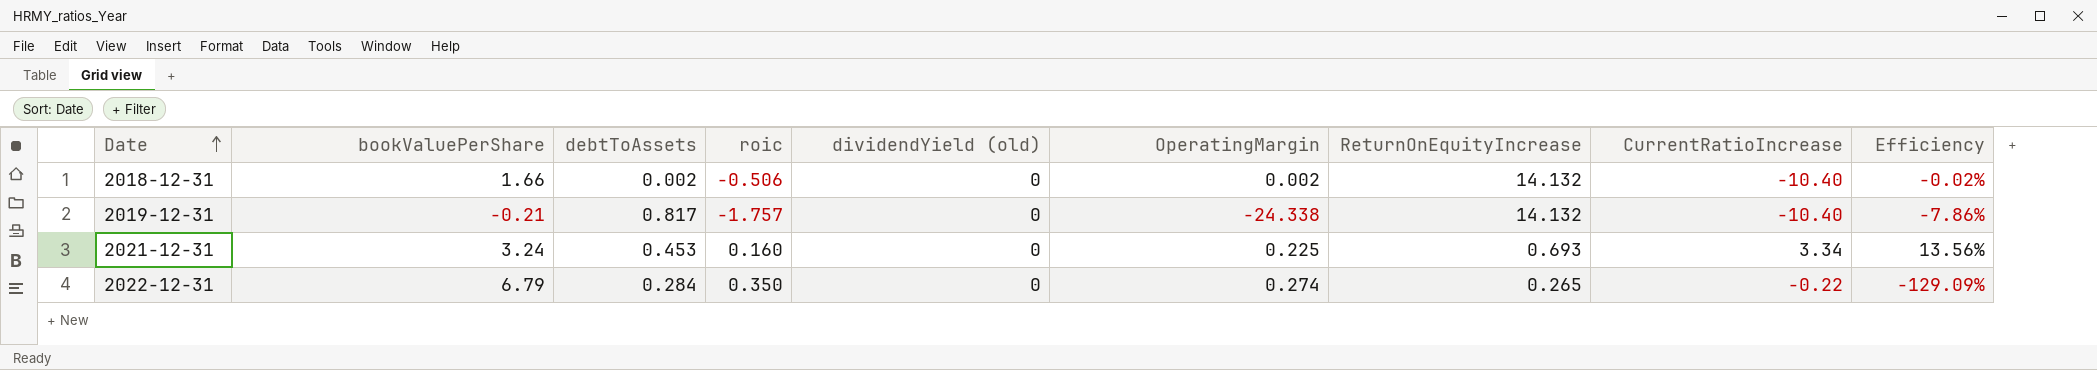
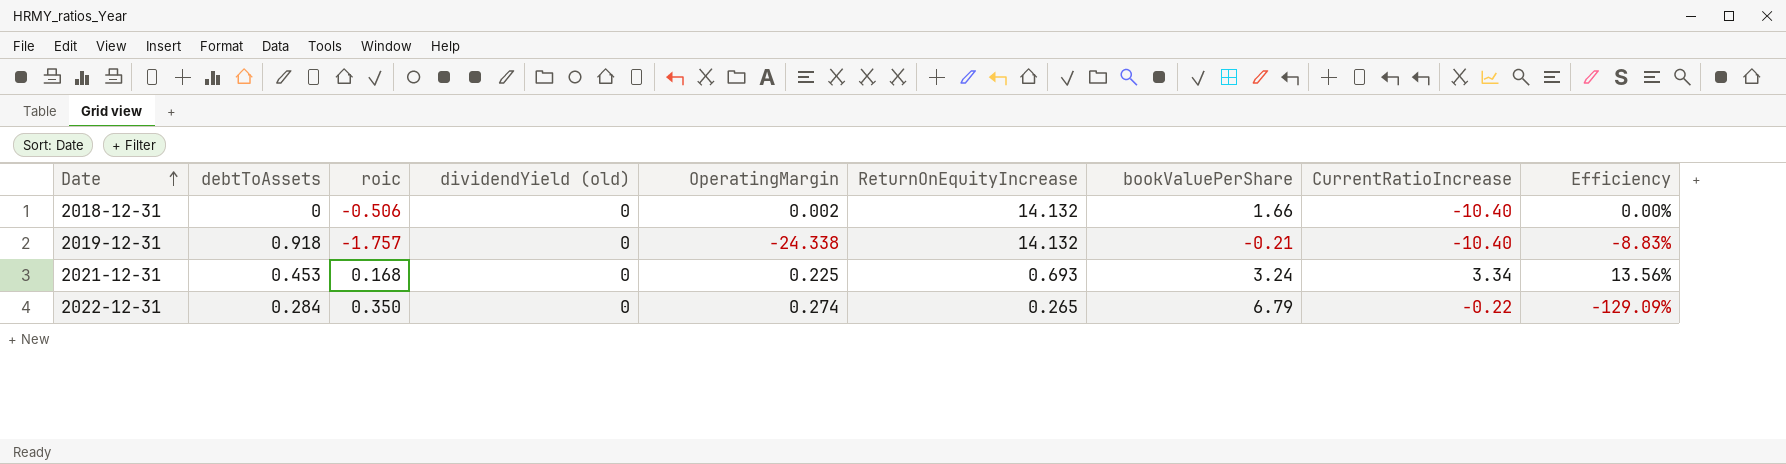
column bookValuePerShare | position: 2 -> 7
2018-12-31 | debtToAssets: 0.002 -> 0
2018-12-31 | Efficiency: -0.02% -> 0.00%
2019-12-31 | debtToAssets: 0.817 -> 0.918
2019-12-31 | Efficiency: -7.86% -> -8.83%
2021-12-31 | roic: 0.160 -> 0.168

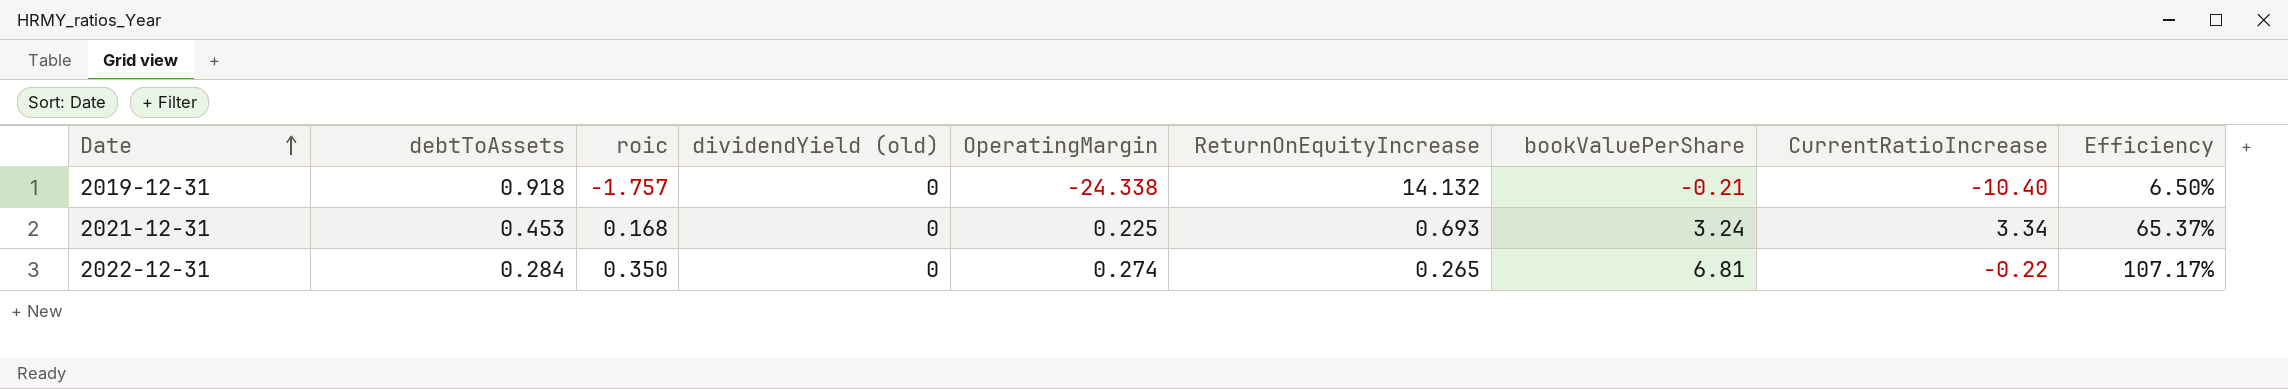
column Efficiency | formula: [debtToAssets] / [CurrentRatioIncrease] -> [debtToAssets] / [ReturnOnEquityIncrease]
row 2018-12-31: 0 | -0.506 | 0 | 0.002 | 14.132 | 1.66 | -10.40 | 0.00% -> none
2022-12-31 | bookValuePerShare: 6.79 -> 6.81

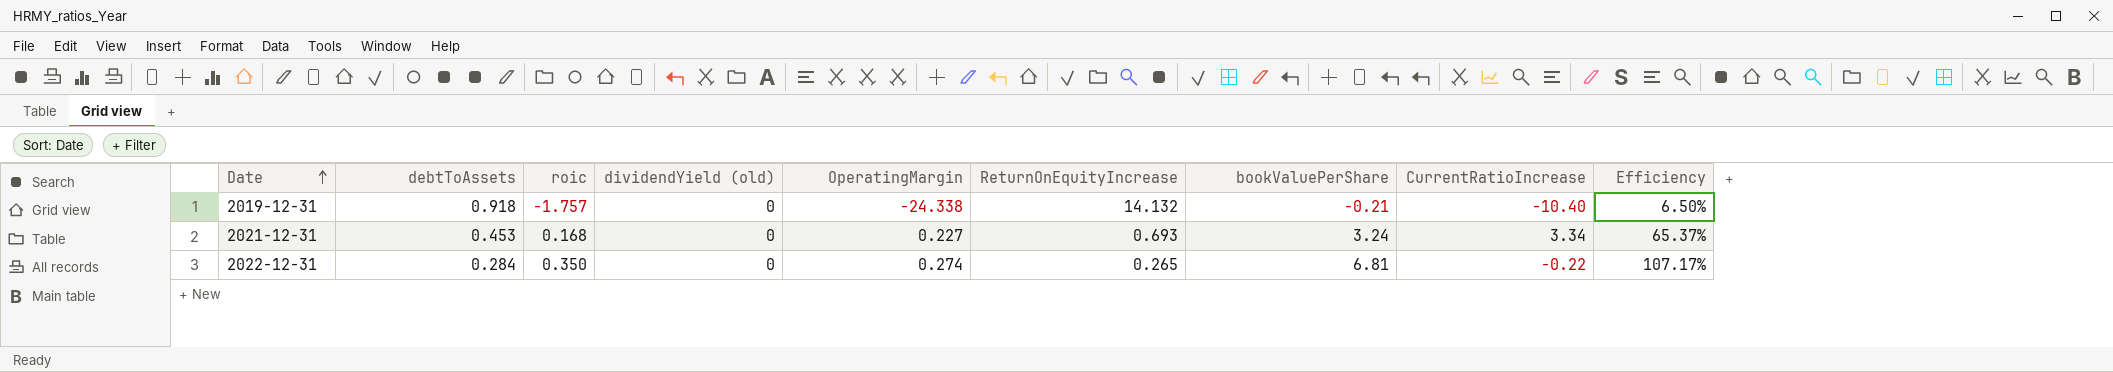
2021-12-31 | OperatingMargin: 0.225 -> 0.227

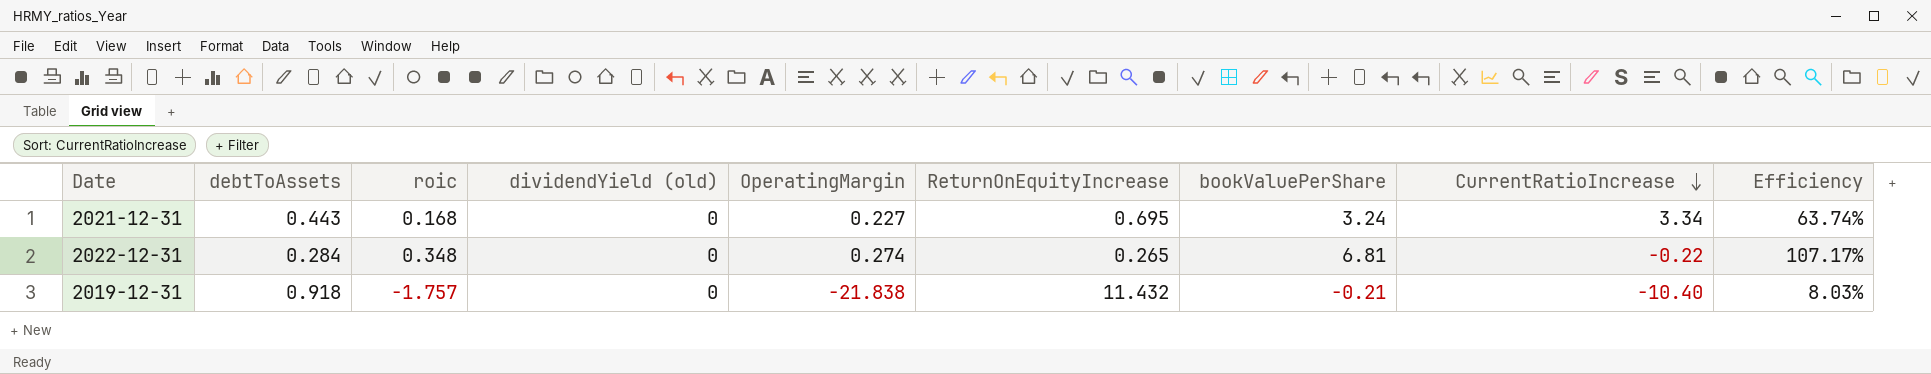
row order: Date ascending -> CurrentRatioIncrease descending
2021-12-31 | debtToAssets: 0.453 -> 0.443
2021-12-31 | ReturnOnEquityIncrease: 0.693 -> 0.695
2021-12-31 | Efficiency: 65.37% -> 63.74%
2022-12-31 | roic: 0.350 -> 0.348
2019-12-31 | OperatingMargin: -24.338 -> -21.838
2019-12-31 | ReturnOnEquityIncrease: 14.132 -> 11.432
2019-12-31 | Efficiency: 6.50% -> 8.03%

